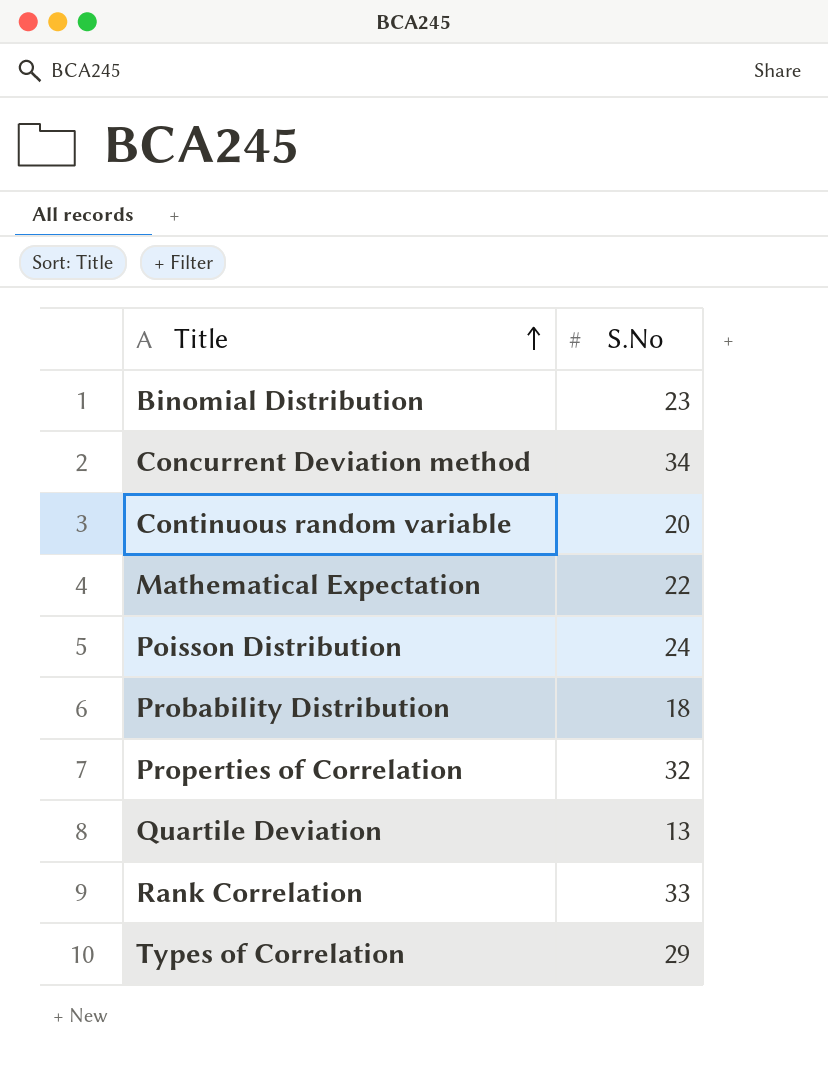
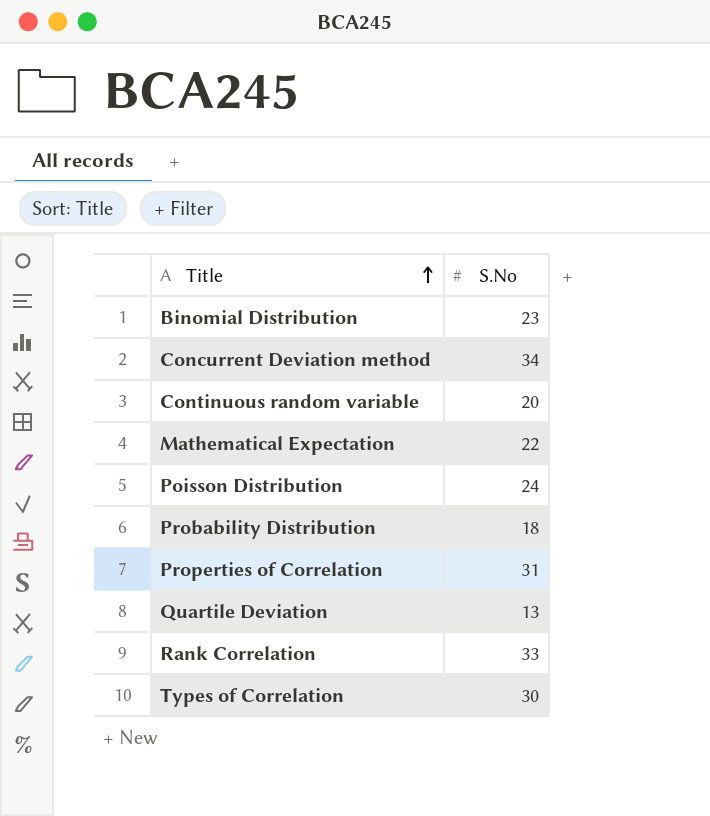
Properties of Correlation | S.No: 32 -> 31
Types of Correlation | S.No: 29 -> 30

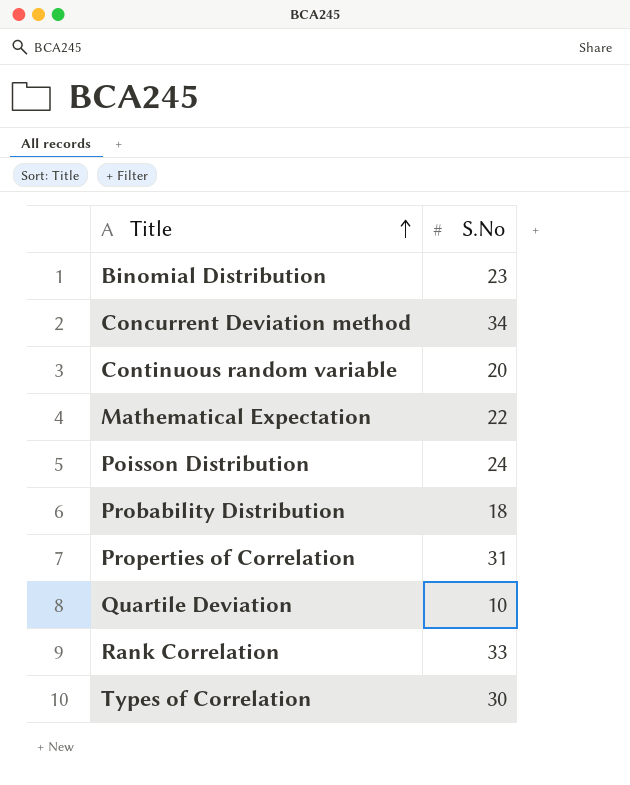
Quartile Deviation | S.No: 13 -> 10

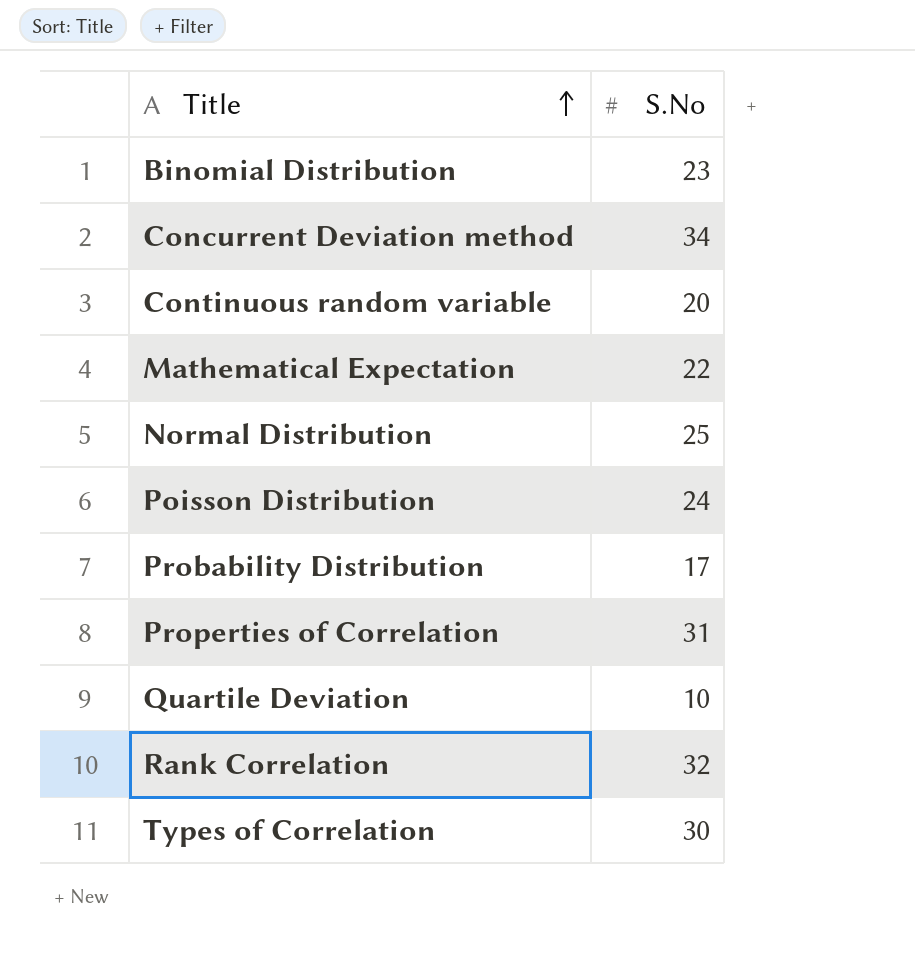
row Normal Distribution: none -> 25
Probability Distribution | S.No: 18 -> 17
Rank Correlation | S.No: 33 -> 32

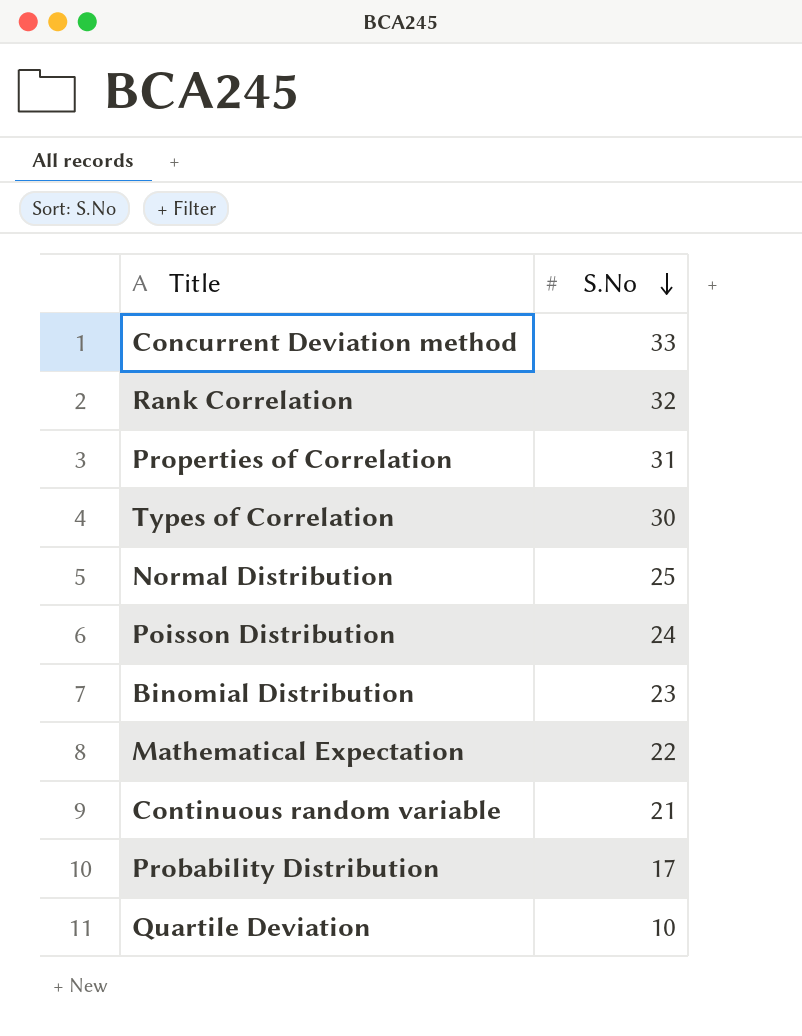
row order: Title ascending -> S.No descending
Concurrent Deviation method | S.No: 34 -> 33
Continuous random variable | S.No: 20 -> 21

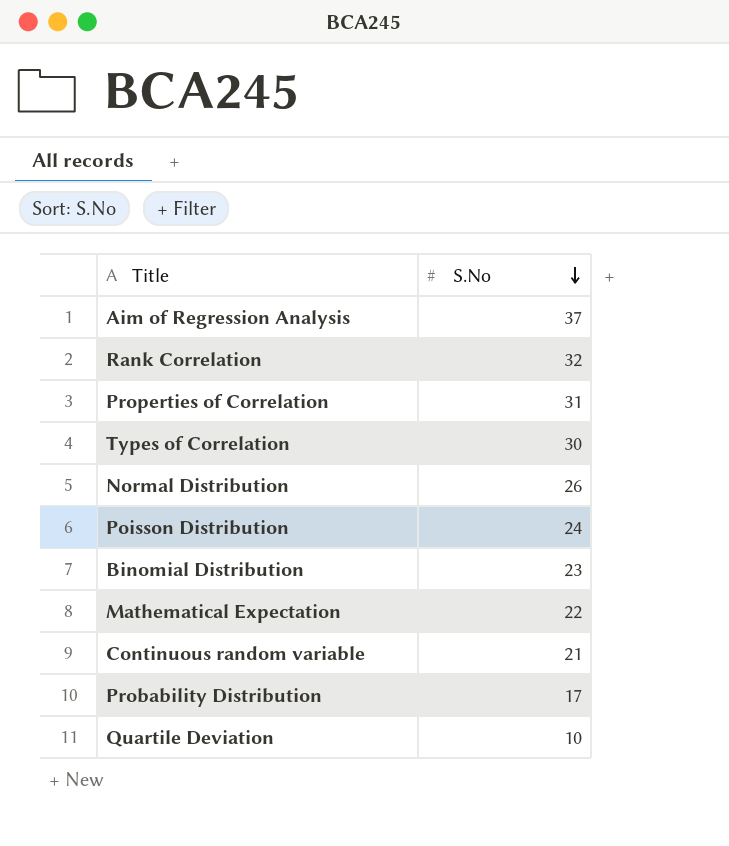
row Concurrent Deviation method: 33 -> none
row Aim of Regression Analysis: none -> 37
Normal Distribution | S.No: 25 -> 26

